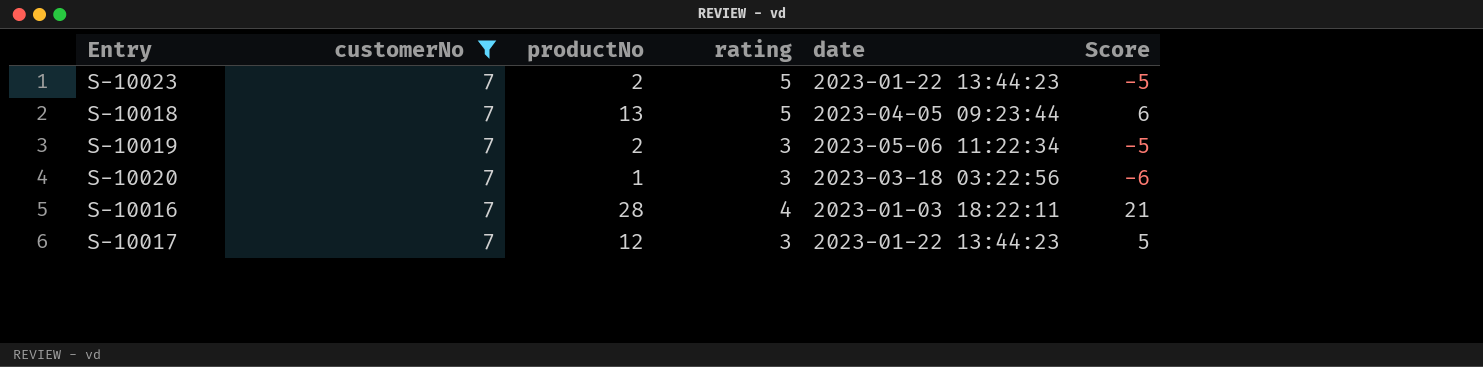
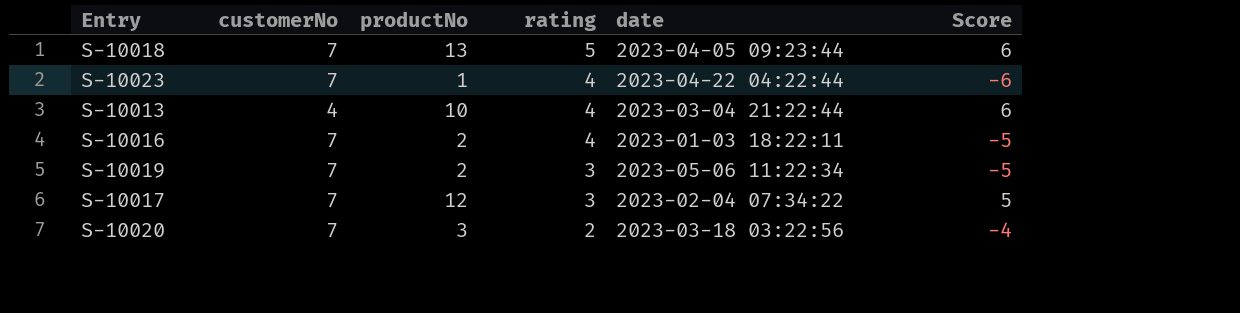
filter: customerNo = 7 -> none
row order: none -> rating descending
S-10023 | productNo: 2 -> 1
S-10023 | rating: 5 -> 4
S-10023 | date: 2023-01-22 13:44:23 -> 2023-04-22 04:22:44
S-10023 | Score: -5 -> -6
S-10016 | productNo: 28 -> 2
S-10016 | Score: 21 -> -5
S-10017 | date: 2023-01-22 13:44:23 -> 2023-02-04 07:34:22
S-10020 | productNo: 1 -> 3
S-10020 | rating: 3 -> 2
S-10020 | Score: -6 -> -4

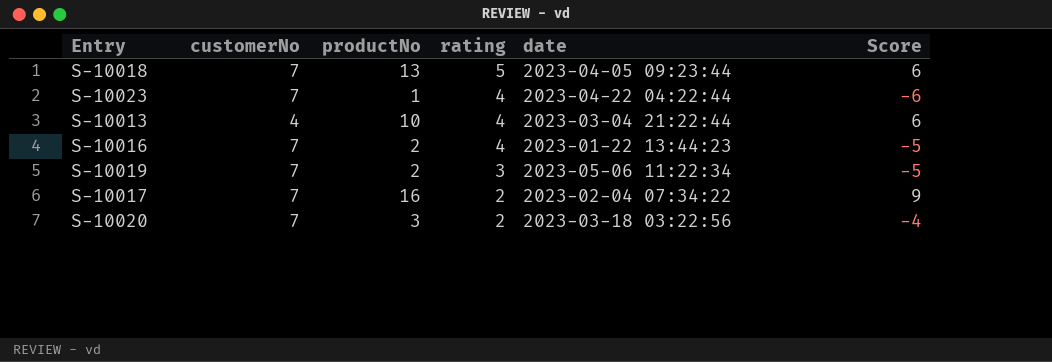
S-10016 | date: 2023-01-03 18:22:11 -> 2023-01-22 13:44:23
S-10017 | productNo: 12 -> 16
S-10017 | rating: 3 -> 2
S-10017 | Score: 5 -> 9

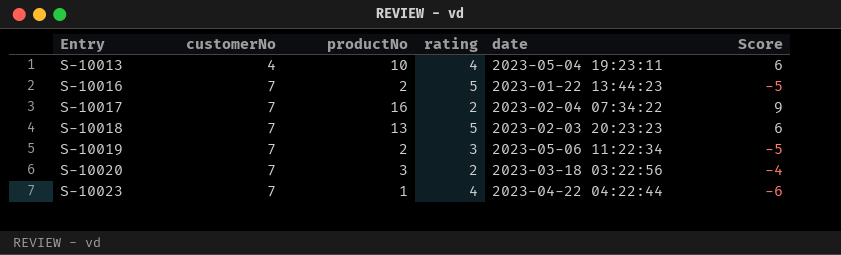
row order: rating descending -> Entry ascending
S-10013 | date: 2023-03-04 21:22:44 -> 2023-05-04 19:23:11
S-10016 | rating: 4 -> 5
S-10018 | date: 2023-04-05 09:23:44 -> 2023-02-03 20:23:23

